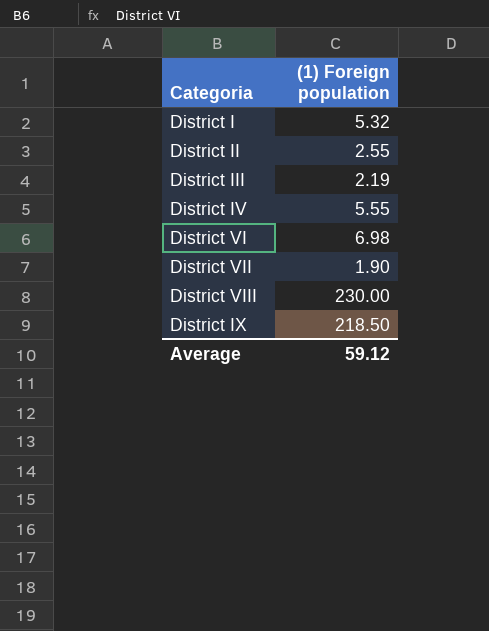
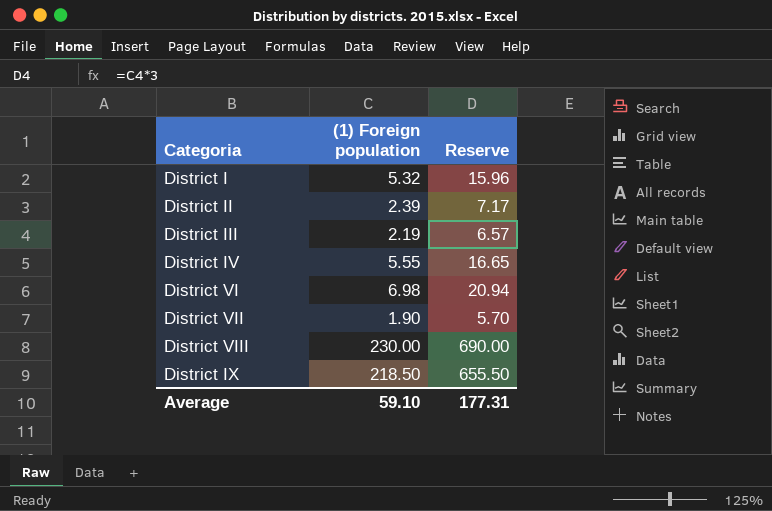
column Reserve | formula: none -> [(1) Foreign population] * 3
District II | (1) Foreign population: 2.55 -> 2.39
Average | (1) Foreign population: 59.12 -> 59.10

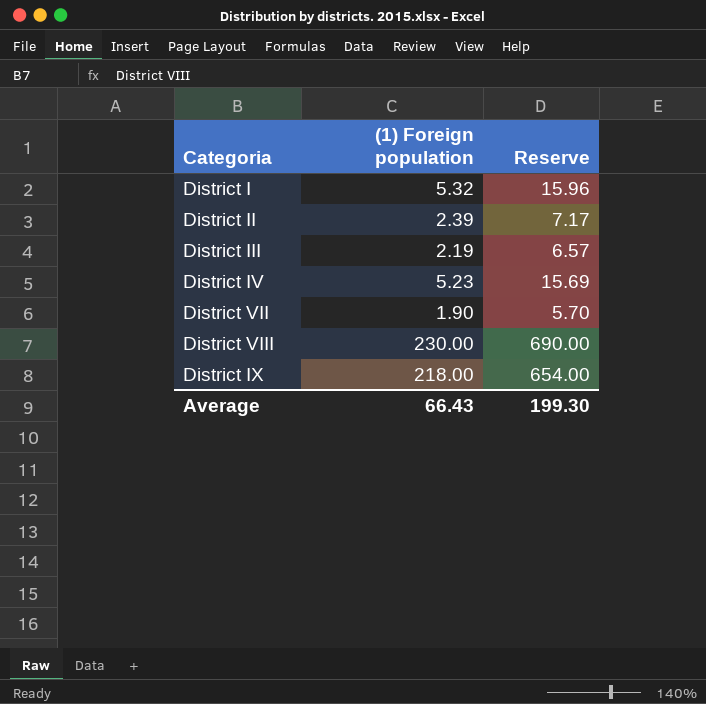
row District VI: 6.98 | 20.94 -> none
District IV | (1) Foreign population: 5.55 -> 5.23
District IV | Reserve: 16.65 -> 15.69
District IX | (1) Foreign population: 218.50 -> 218.00
District IX | Reserve: 655.50 -> 654.00
Average | (1) Foreign population: 59.10 -> 66.43
Average | Reserve: 177.31 -> 199.30

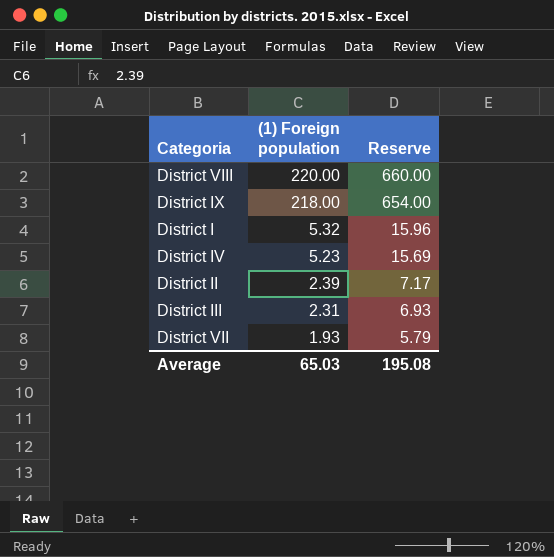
row order: none -> (1) Foreign population descending
District VIII | (1) Foreign population: 230.00 -> 220.00
District VIII | Reserve: 690.00 -> 660.00
District III | (1) Foreign population: 2.19 -> 2.31
District III | Reserve: 6.57 -> 6.93
District VII | (1) Foreign population: 1.90 -> 1.93
District VII | Reserve: 5.70 -> 5.79
Average | (1) Foreign population: 66.43 -> 65.03
Average | Reserve: 199.30 -> 195.08

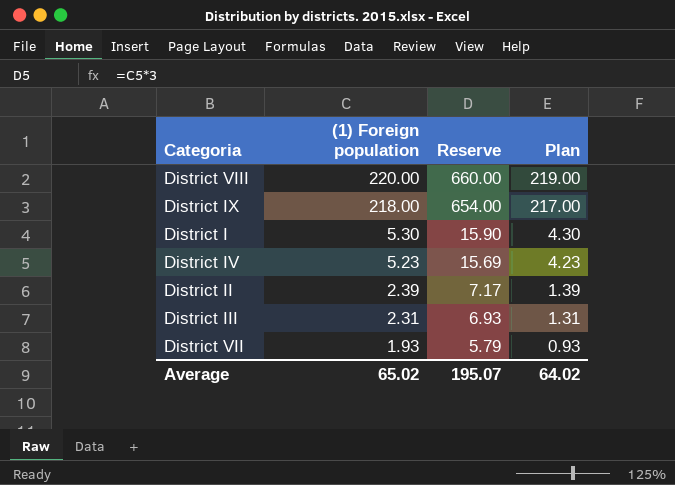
column Plan | formula: none -> [(1) Foreign population] - 1
District I | (1) Foreign population: 5.32 -> 5.30
District I | Reserve: 15.96 -> 15.90
Average | (1) Foreign population: 65.03 -> 65.02
Average | Reserve: 195.08 -> 195.07

